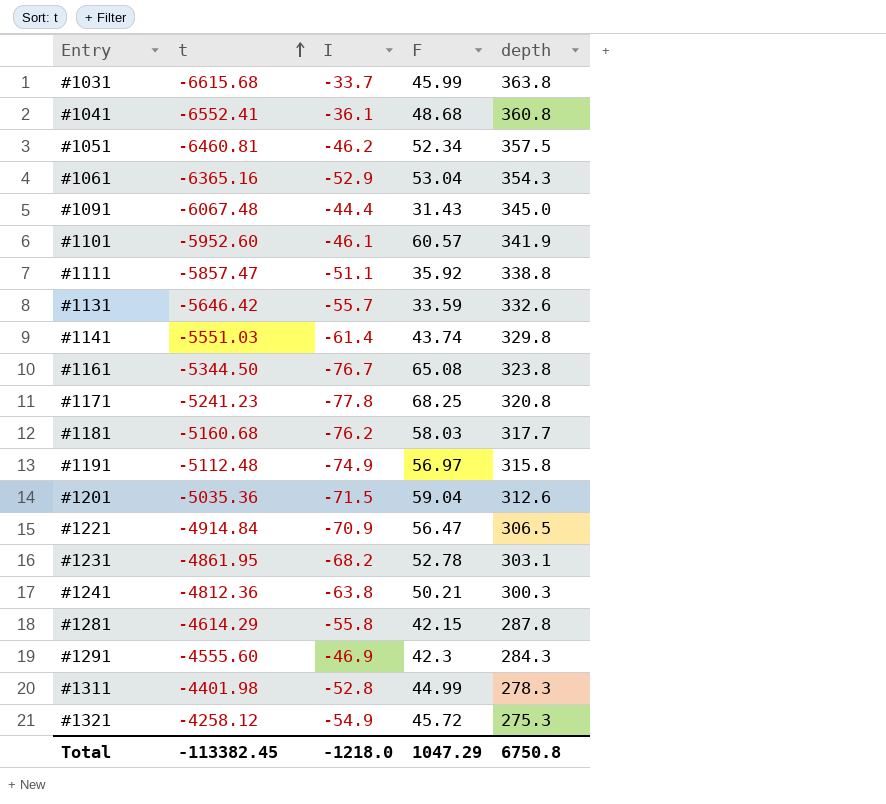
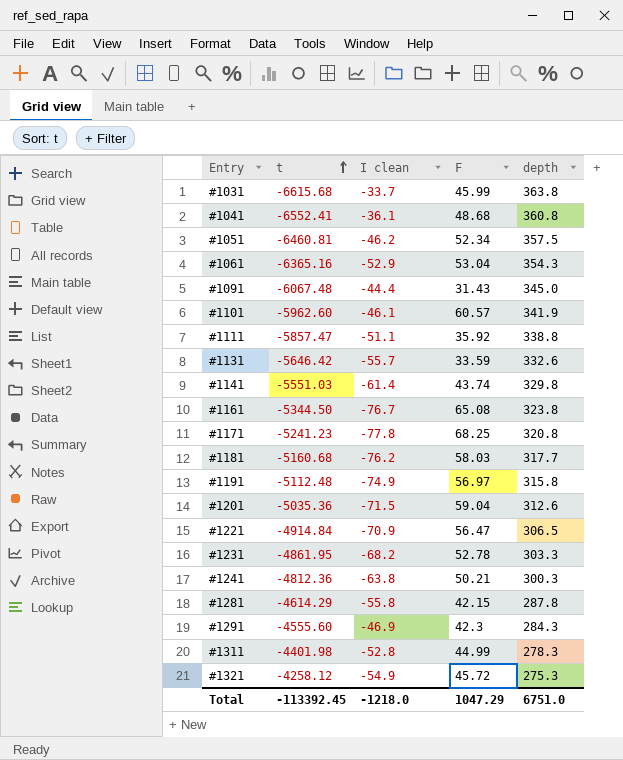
column name: I -> I clean
#1101 | t: -5952.60 -> -5962.60
#1231 | depth: 303.1 -> 303.3
Total | t: -113382.45 -> -113392.45
Total | depth: 6750.8 -> 6751.0

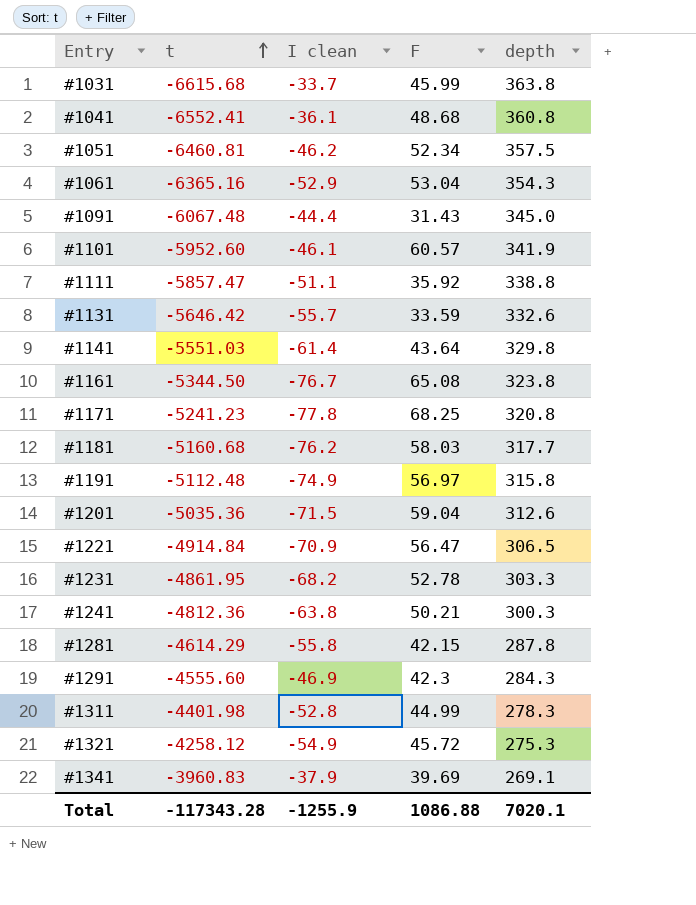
#1101 | t: -5962.60 -> -5952.60
#1141 | F: 43.74 -> 43.64
row #1341: none -> -3960.83 | -37.9 | 39.69 | 269.1
Total | t: -113392.45 -> -117343.28
Total | I clean: -1218.0 -> -1255.9
Total | F: 1047.29 -> 1086.88
Total | depth: 6751.0 -> 7020.1

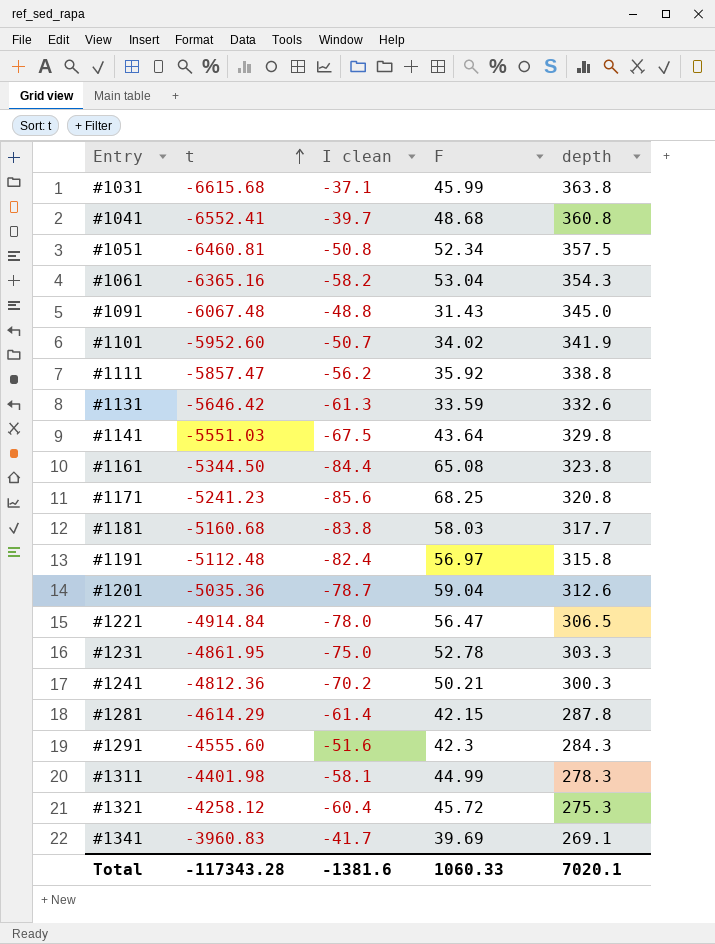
#1031 | I clean: -33.7 -> -37.1
#1041 | I clean: -36.1 -> -39.7
#1051 | I clean: -46.2 -> -50.8
#1061 | I clean: -52.9 -> -58.2
#1091 | I clean: -44.4 -> -48.8
#1101 | I clean: -46.1 -> -50.7
#1101 | F: 60.57 -> 34.02
#1111 | I clean: -51.1 -> -56.2
#1131 | I clean: -55.7 -> -61.3
#1141 | I clean: -61.4 -> -67.5
#1161 | I clean: -76.7 -> -84.4
#1171 | I clean: -77.8 -> -85.6
#1181 | I clean: -76.2 -> -83.8
#1191 | I clean: -74.9 -> -82.4
#1201 | I clean: -71.5 -> -78.7
#1221 | I clean: -70.9 -> -78.0
#1231 | I clean: -68.2 -> -75.0
#1241 | I clean: -63.8 -> -70.2
#1281 | I clean: -55.8 -> -61.4
#1291 | I clean: -46.9 -> -51.6
#1311 | I clean: -52.8 -> -58.1
#1321 | I clean: -54.9 -> -60.4
#1341 | I clean: -37.9 -> -41.7
Total | I clean: -1255.9 -> -1381.6
Total | F: 1086.88 -> 1060.33

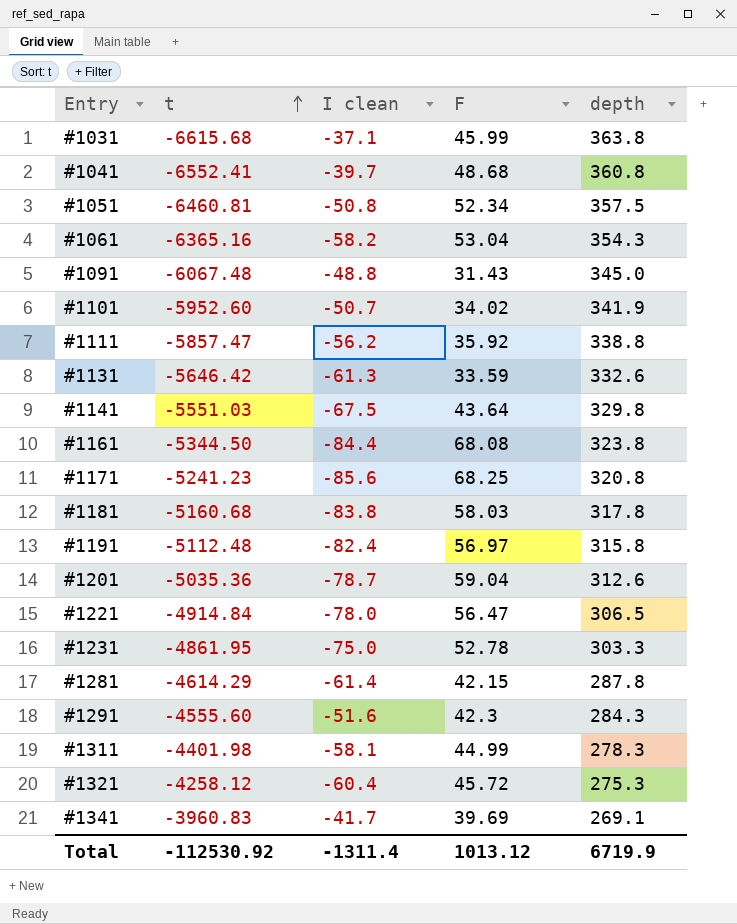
row #1241: -4812.36 | -70.2 | 50.21 | 300.3 -> none
#1161 | F: 65.08 -> 68.08
#1181 | depth: 317.7 -> 317.8
Total | t: -117343.28 -> -112530.92
Total | I clean: -1381.6 -> -1311.4
Total | F: 1060.33 -> 1013.12
Total | depth: 7020.1 -> 6719.9

